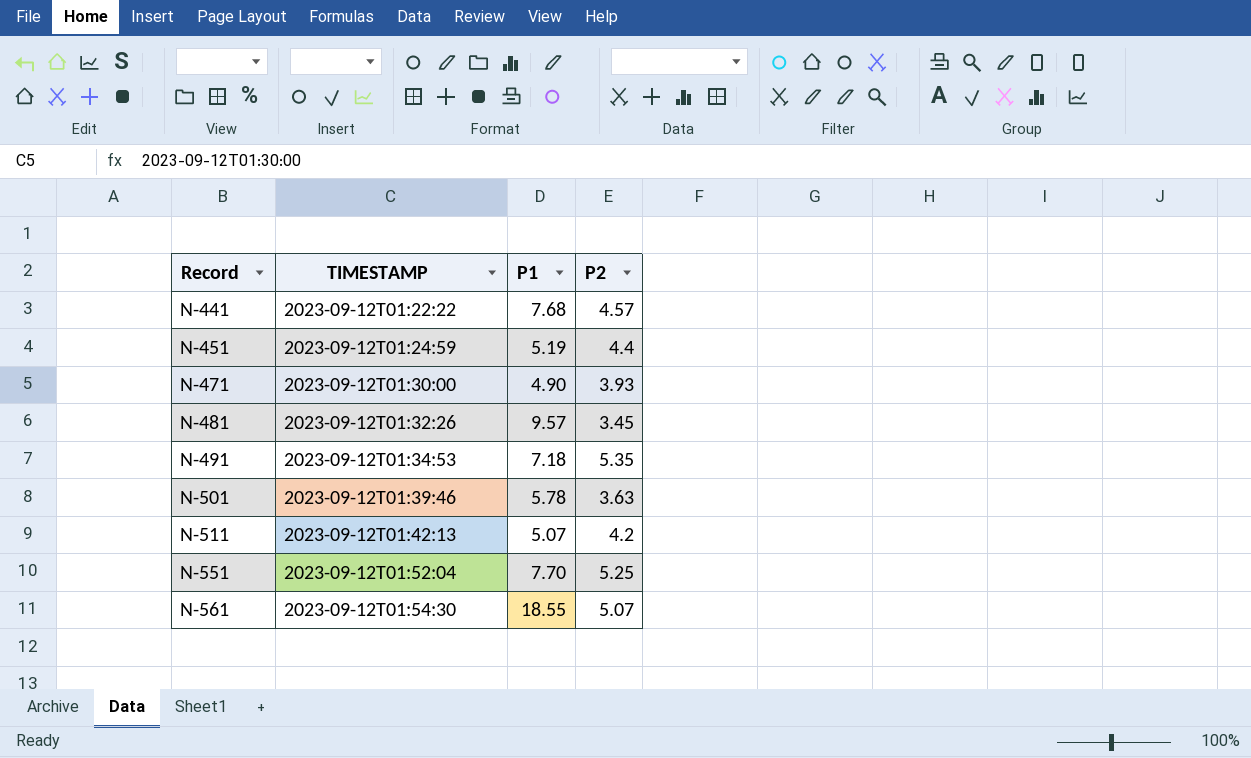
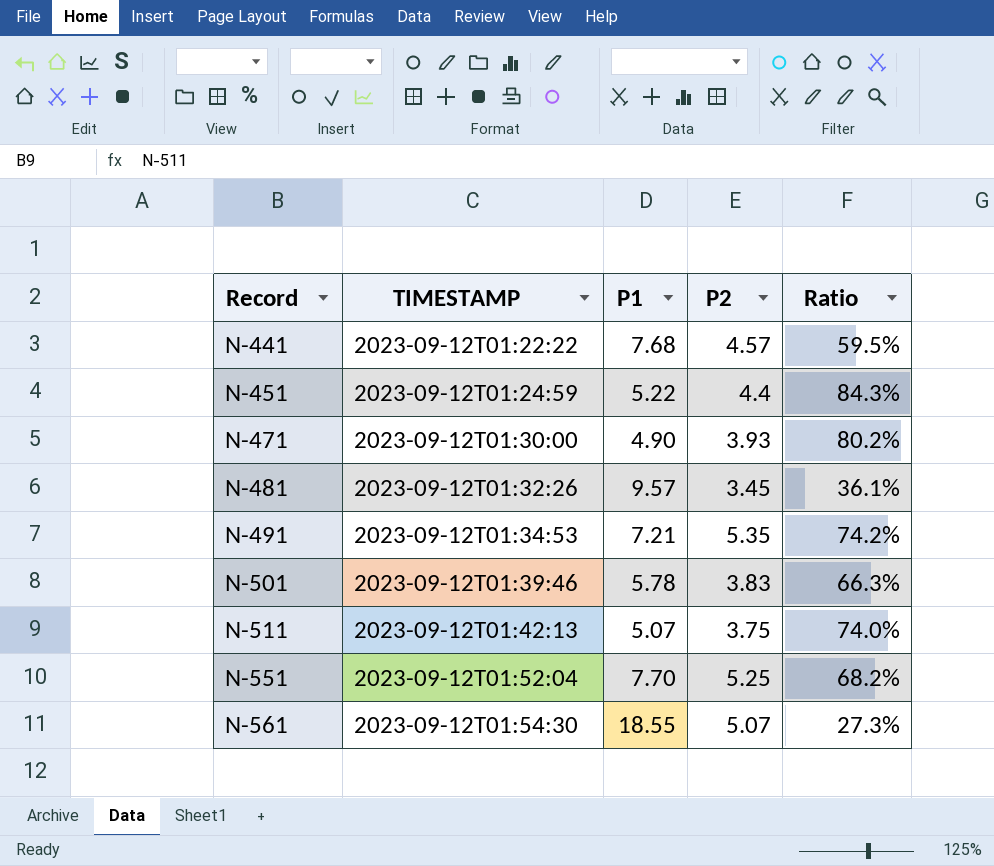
column Ratio | formula: none -> [P2] / [P1]
N-451 | P1: 5.19 -> 5.22
N-491 | P1: 7.18 -> 7.21
N-501 | P2: 3.63 -> 3.83
N-511 | P2: 4.2 -> 3.75

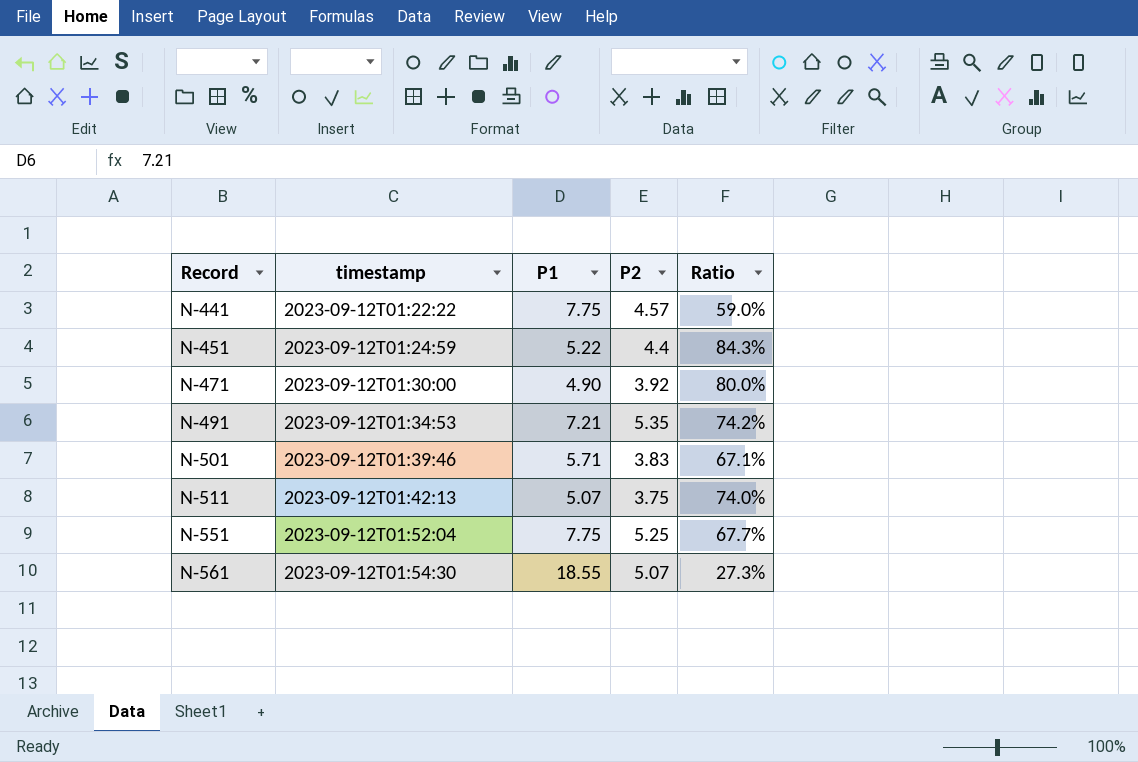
column name: TIMESTAMP -> timestamp
row N-481: 2023-09-12T01:32:26 | 9.57 | 3.45 | 36.1% -> none
N-441 | P1: 7.68 -> 7.75
N-441 | Ratio: 59.5% -> 59.0%
N-471 | P2: 3.93 -> 3.92
N-471 | Ratio: 80.2% -> 80.0%
N-501 | P1: 5.78 -> 5.71
N-501 | Ratio: 66.3% -> 67.1%
N-551 | P1: 7.70 -> 7.75
N-551 | Ratio: 68.2% -> 67.7%

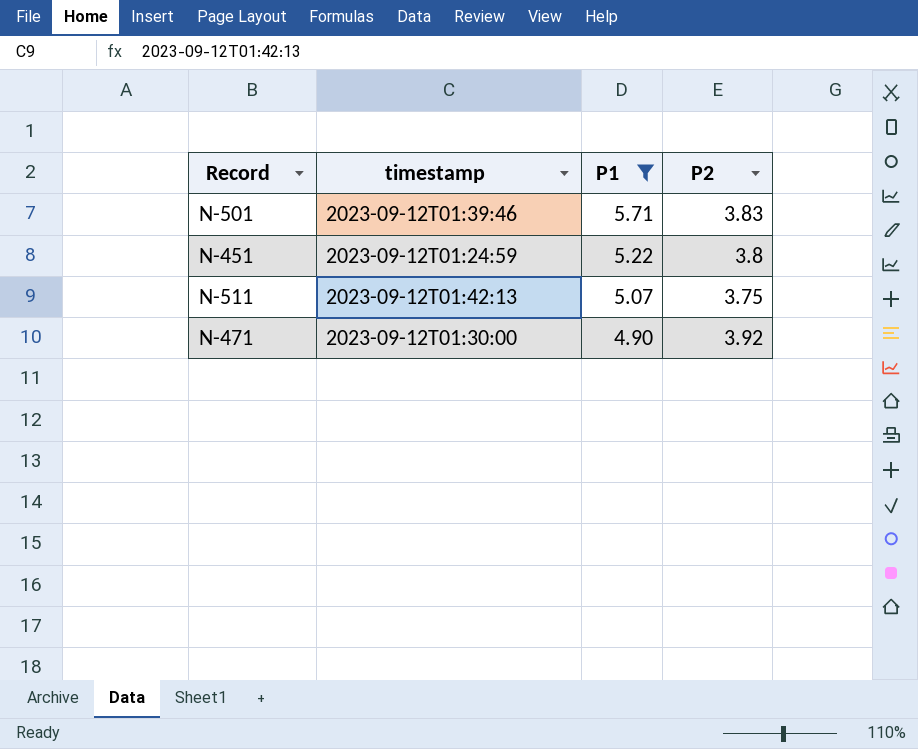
filter: none -> P1 <= 5.71
row order: Record ascending -> P1 descending
column Ratio | formula: [P2] / [P1] -> none
N-451 | P2: 4.4 -> 3.8

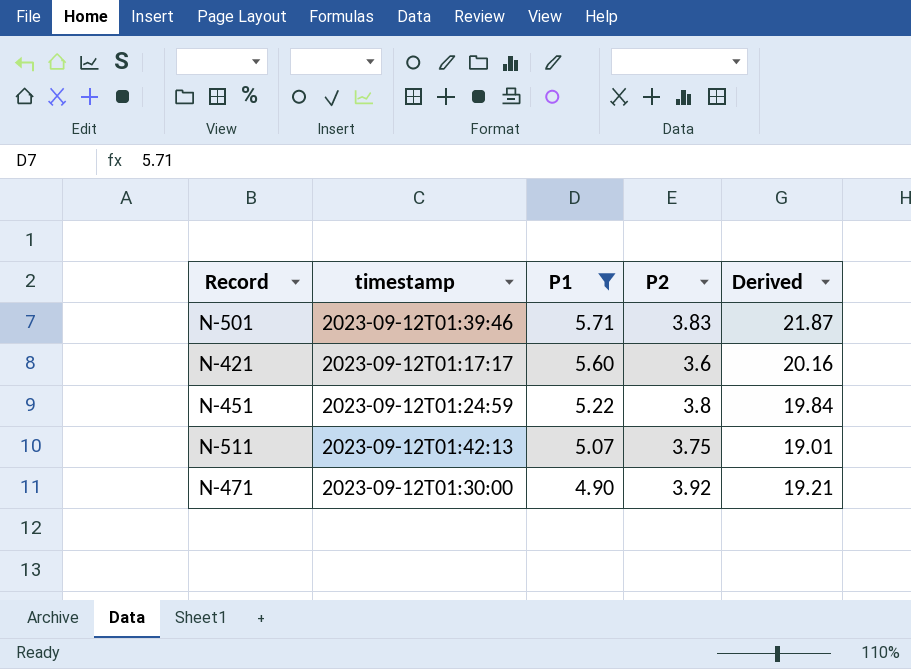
column Derived | formula: none -> [P1] * [P2]
row N-421: none -> 2023-09-12T01:17:17 | 5.60 | 3.6 | 20.16

